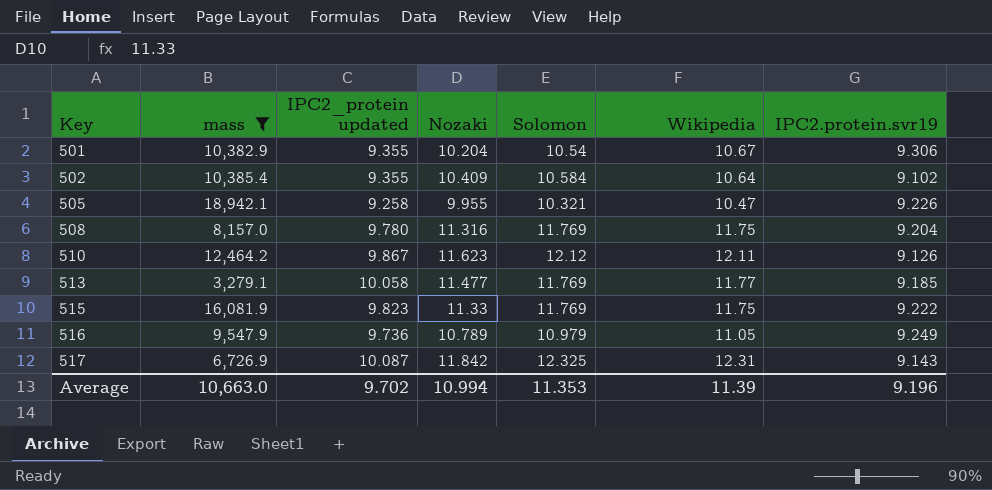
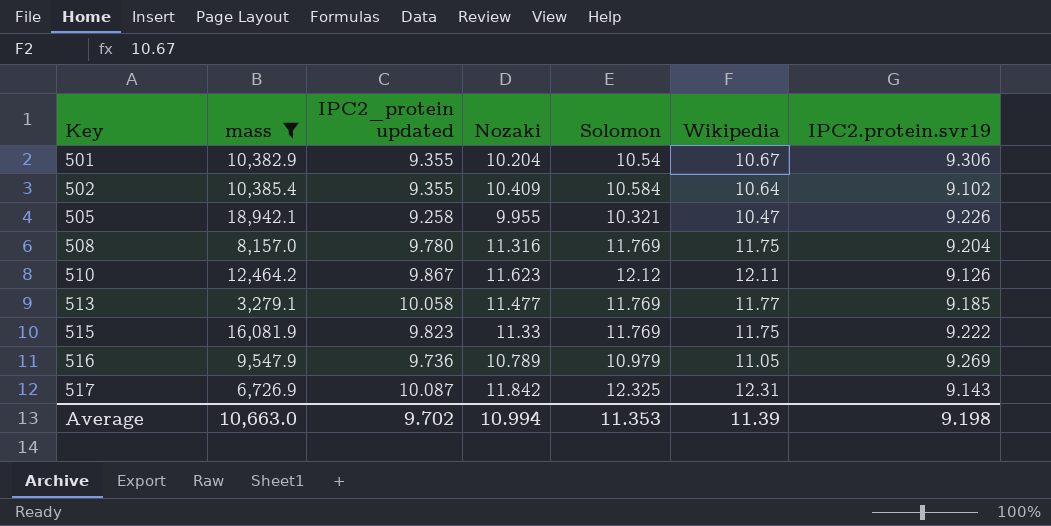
516 | IPC2.protein.svr19: 9.249 -> 9.269
Average | IPC2.protein.svr19: 9.196 -> 9.198

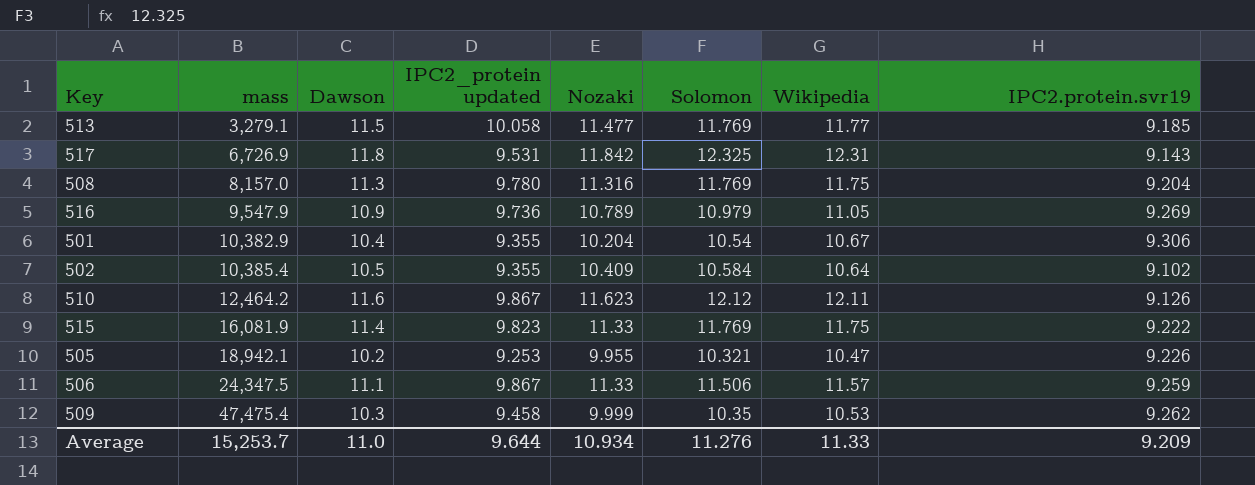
filter: mass <= 18,942.1 -> none
row order: Key ascending -> mass ascending
column Dawson | position: none -> 3
517 | IPC2_protein updated: 10.087 -> 9.531
505 | IPC2_protein updated: 9.258 -> 9.253
Average | mass: 10,663.0 -> 15,253.7
Average | IPC2_protein updated: 9.702 -> 9.644
Average | Nozaki: 10.994 -> 10.934
Average | Solomon: 11.353 -> 11.276
Average | Wikipedia: 11.39 -> 11.33
Average | IPC2.protein.svr19: 9.198 -> 9.209

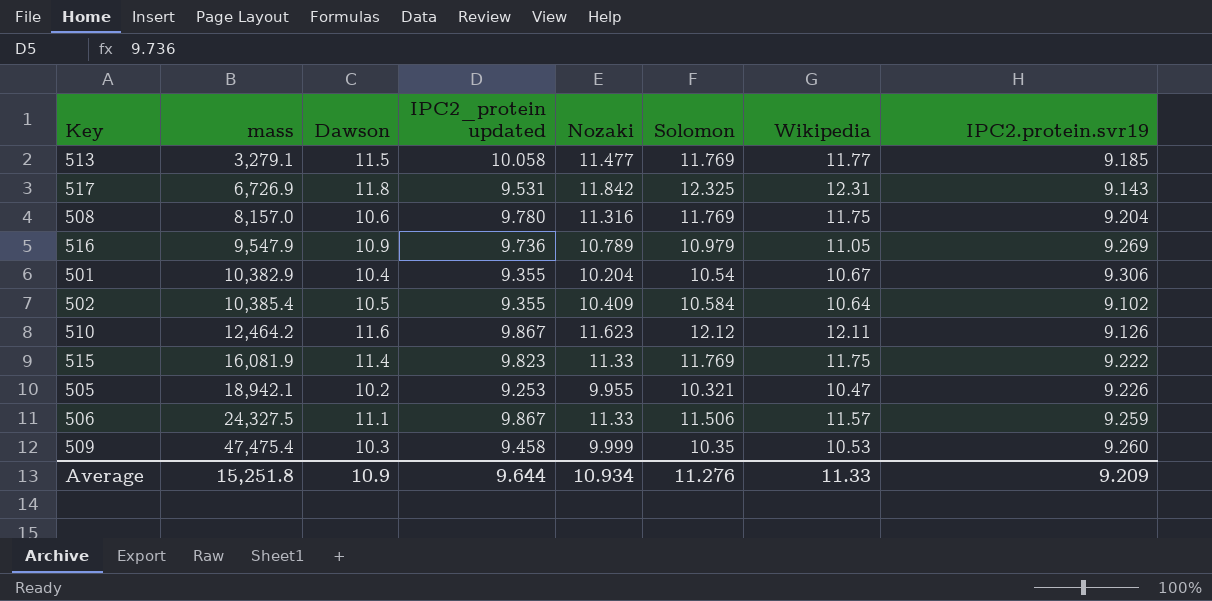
508 | Dawson: 11.3 -> 10.6
506 | mass: 24,347.5 -> 24,327.5
509 | IPC2.protein.svr19: 9.262 -> 9.260
Average | mass: 15,253.7 -> 15,251.8
Average | Dawson: 11.0 -> 10.9

